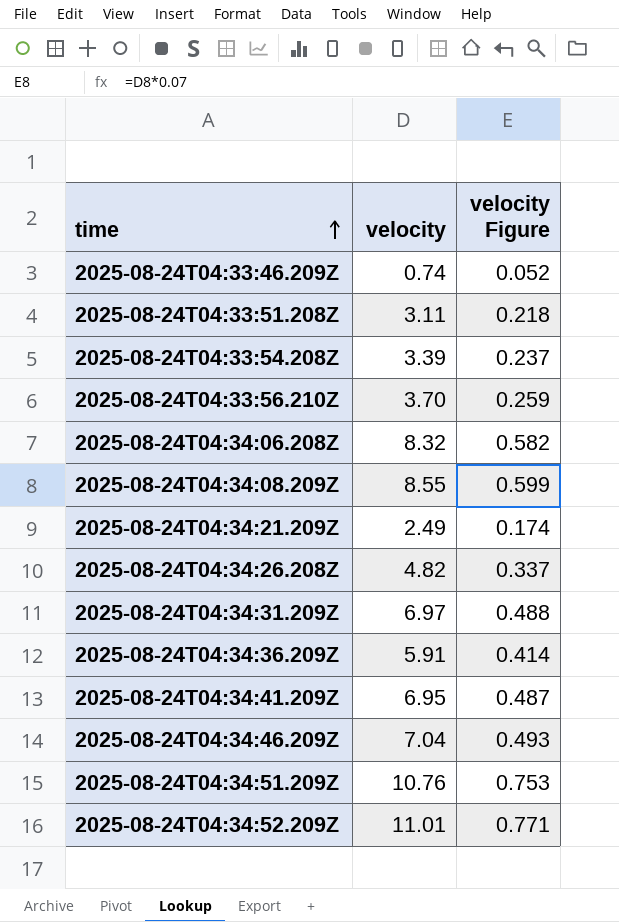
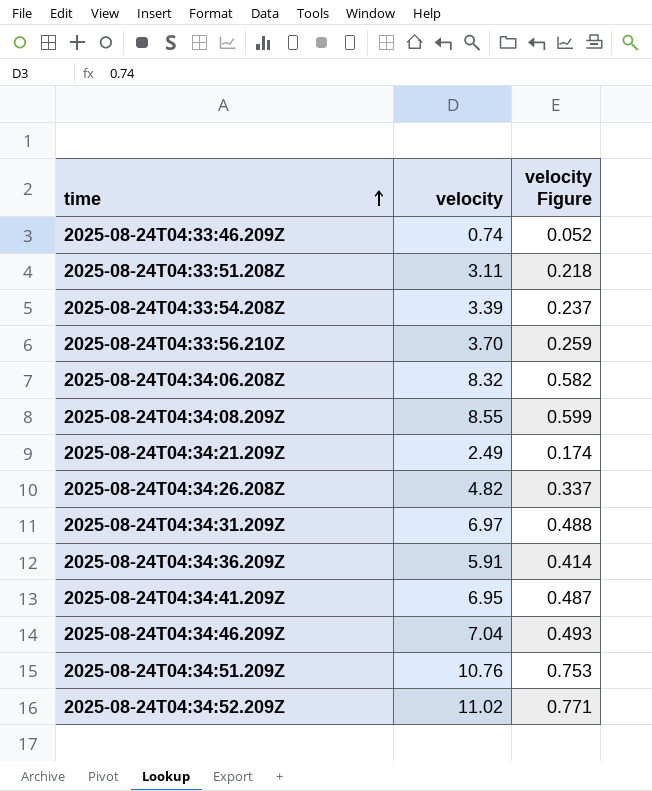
2025-08-24T04:34:52.209Z | velocity: 11.01 -> 11.02

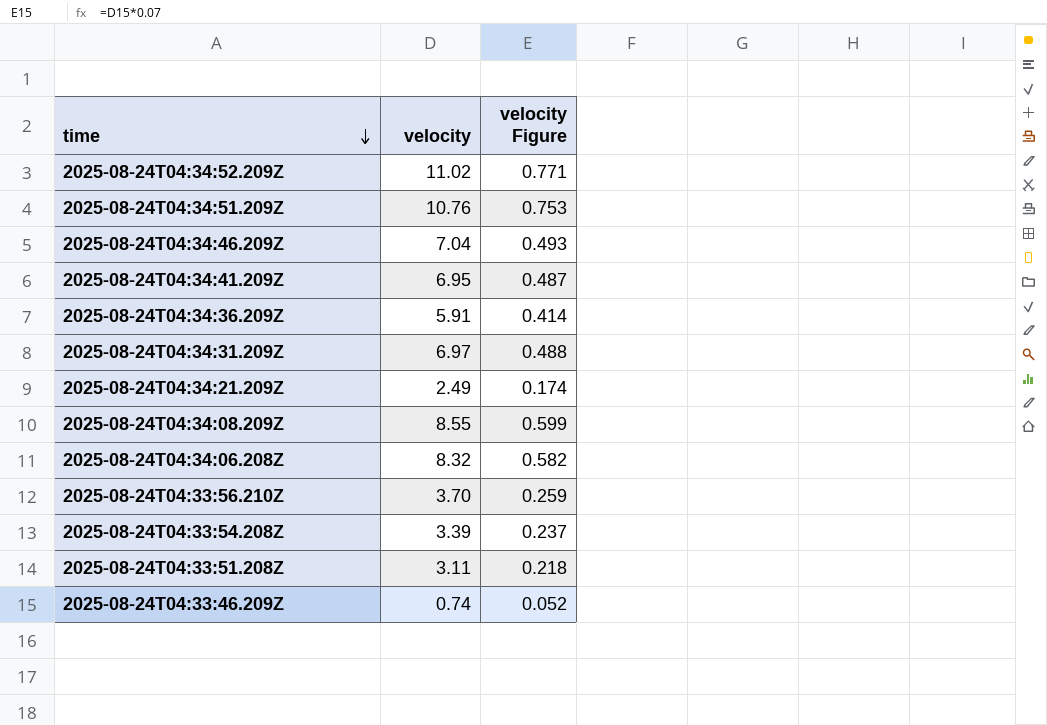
row order: time ascending -> time descending
row 2025-08-24T04:34:26.208Z: 4.82 | 0.337 -> none

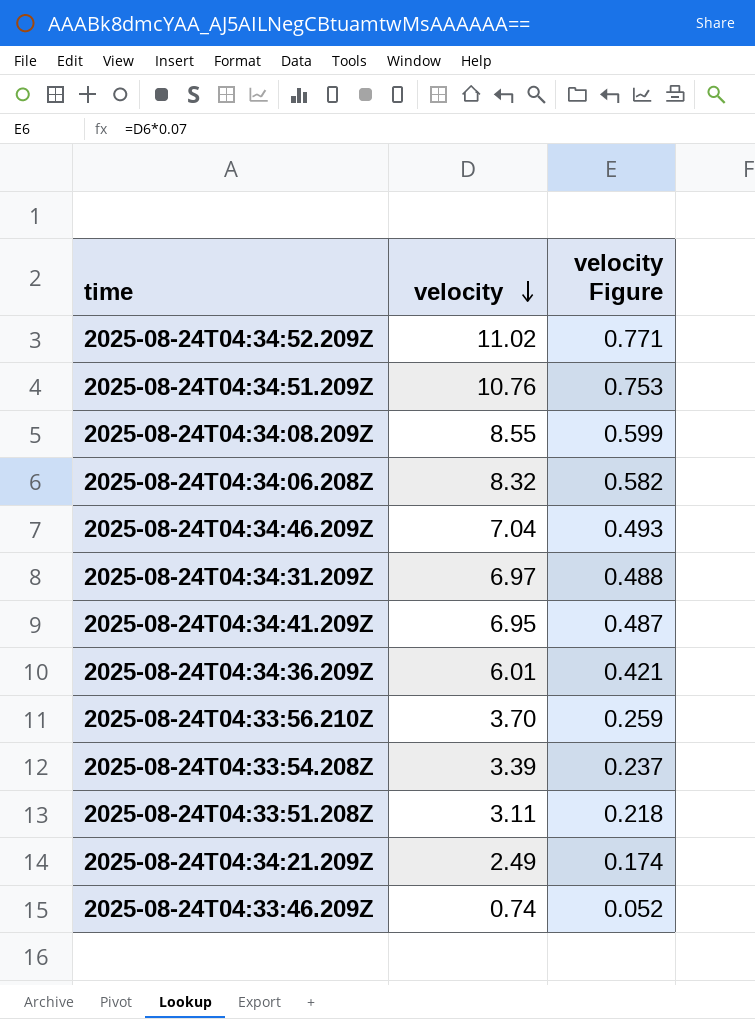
row order: time descending -> velocity descending
2025-08-24T04:34:36.209Z | velocity: 5.91 -> 6.01
2025-08-24T04:34:36.209Z | velocity Figure: 0.414 -> 0.421

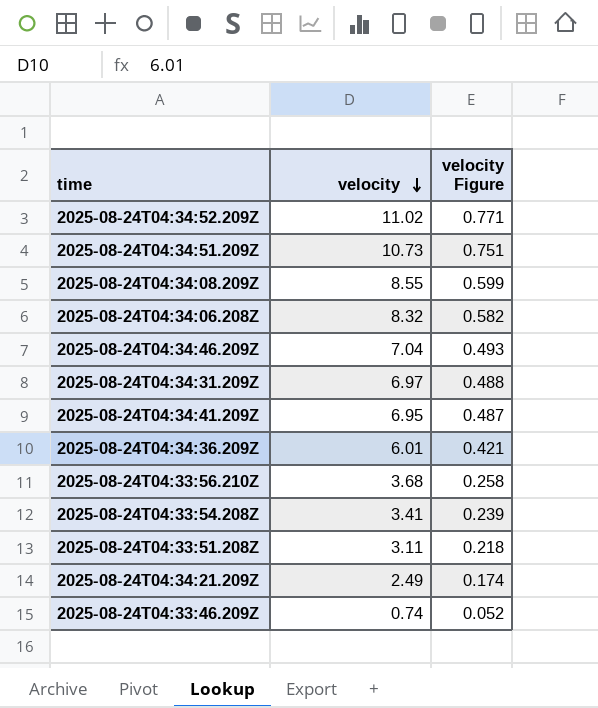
2025-08-24T04:34:51.209Z | velocity: 10.76 -> 10.73
2025-08-24T04:34:51.209Z | velocity Figure: 0.753 -> 0.751
2025-08-24T04:33:56.210Z | velocity: 3.70 -> 3.68
2025-08-24T04:33:56.210Z | velocity Figure: 0.259 -> 0.258
2025-08-24T04:33:54.208Z | velocity: 3.39 -> 3.41
2025-08-24T04:33:54.208Z | velocity Figure: 0.237 -> 0.239

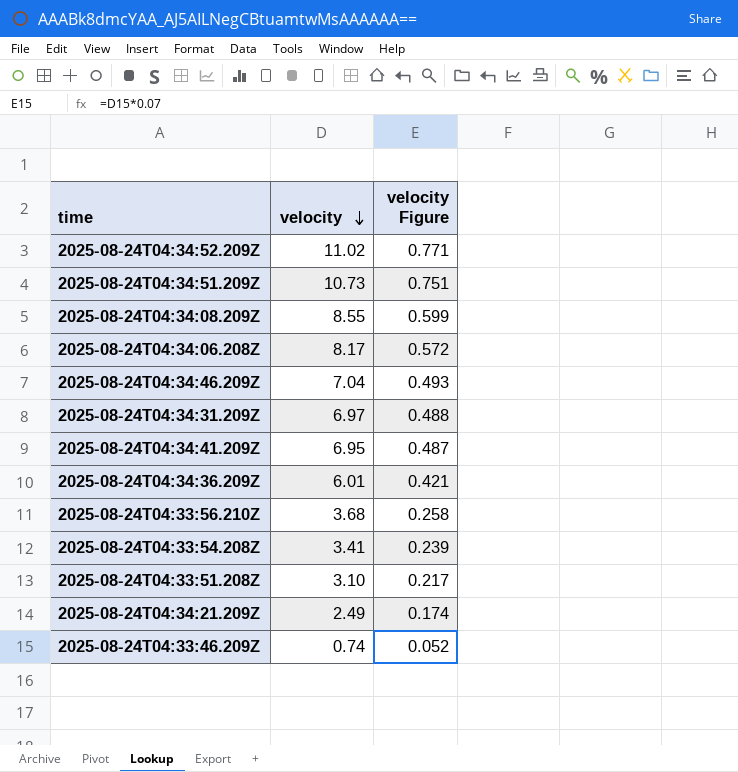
2025-08-24T04:34:06.208Z | velocity: 8.32 -> 8.17
2025-08-24T04:34:06.208Z | velocity Figure: 0.582 -> 0.572
2025-08-24T04:33:51.208Z | velocity: 3.11 -> 3.10
2025-08-24T04:33:51.208Z | velocity Figure: 0.218 -> 0.217

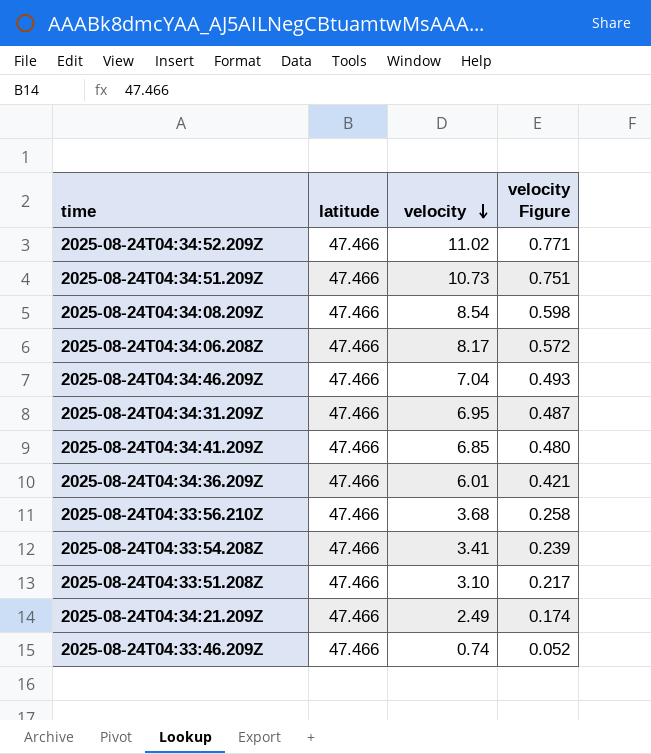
column latitude | position: none -> 2
2025-08-24T04:34:08.209Z | velocity: 8.55 -> 8.54
2025-08-24T04:34:08.209Z | velocity Figure: 0.599 -> 0.598
2025-08-24T04:34:31.209Z | velocity: 6.97 -> 6.95
2025-08-24T04:34:31.209Z | velocity Figure: 0.488 -> 0.487
2025-08-24T04:34:41.209Z | velocity: 6.95 -> 6.85
2025-08-24T04:34:41.209Z | velocity Figure: 0.487 -> 0.480

